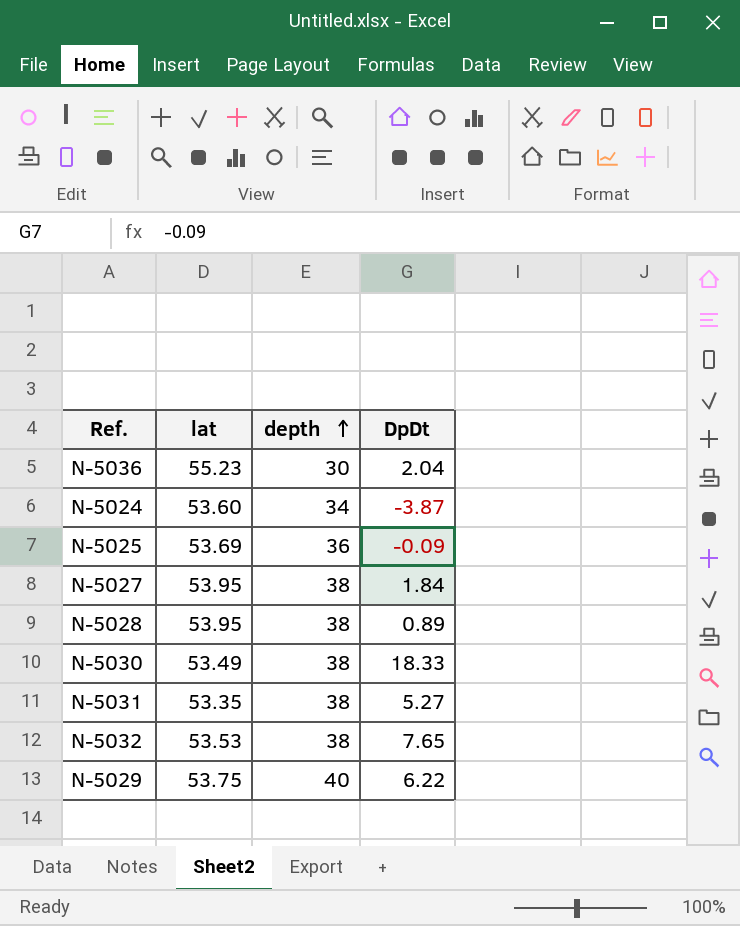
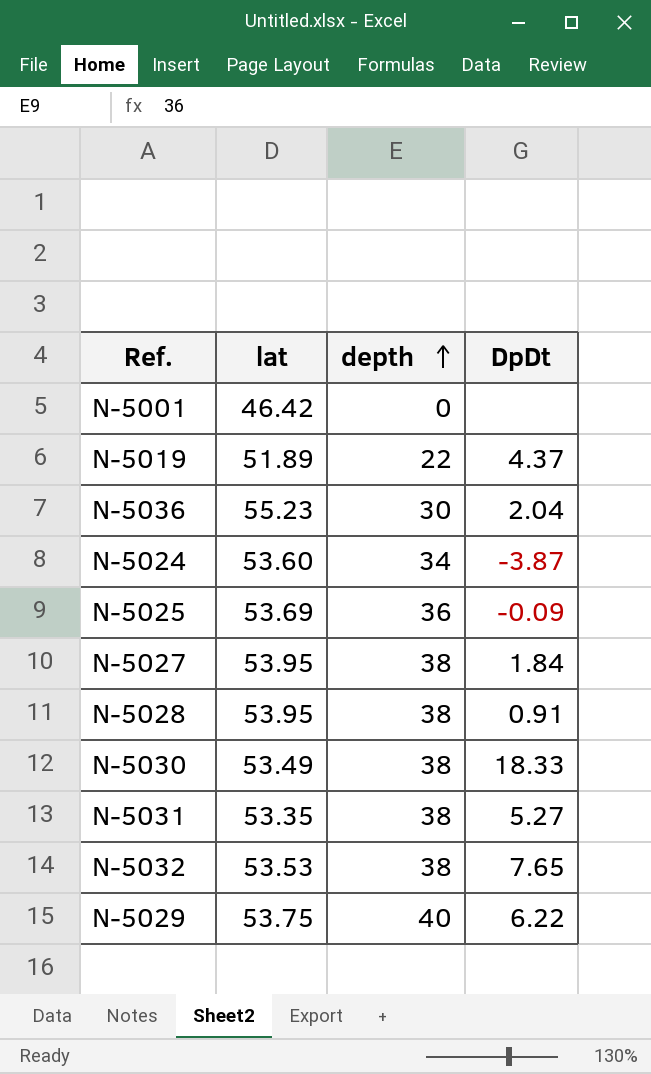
row N-5001: none -> 46.42 | 0 | none
row N-5019: none -> 51.89 | 22 | 4.37
N-5028 | DpDt: 0.89 -> 0.91

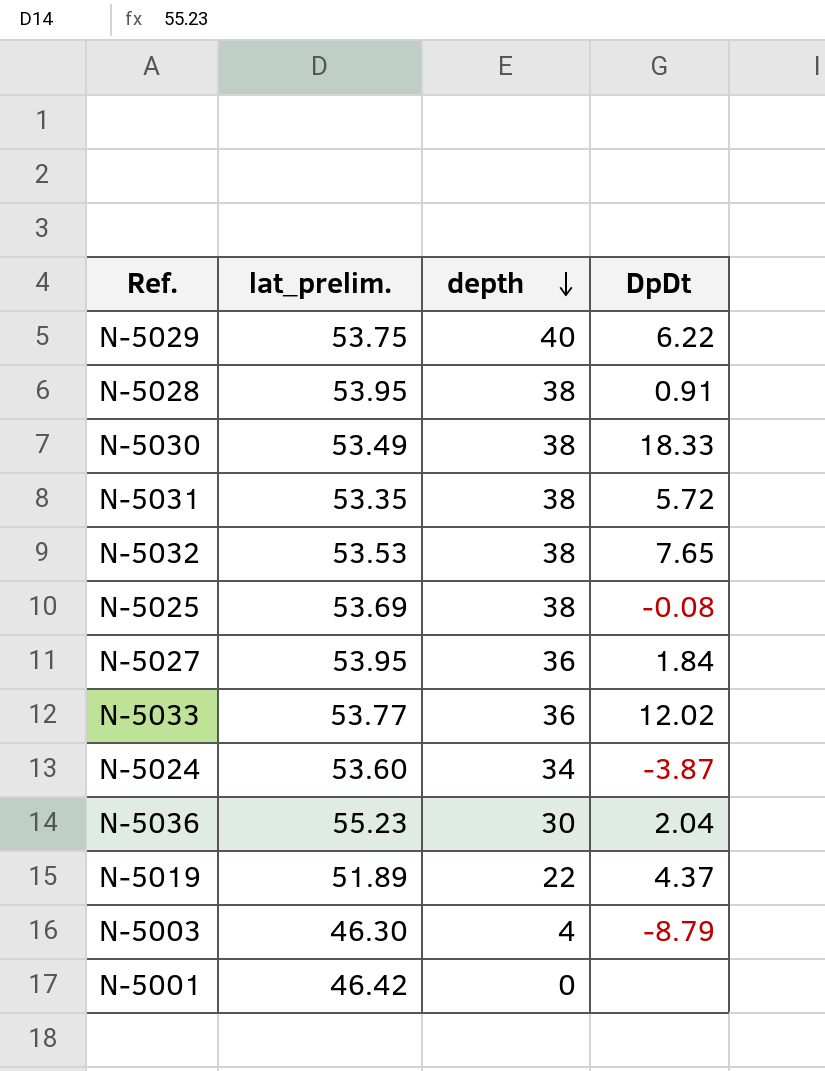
row order: depth ascending -> depth descending
column name: lat -> lat_prelim.
N-5031 | DpDt: 5.27 -> 5.72
N-5025 | depth: 36 -> 38
N-5025 | DpDt: -0.09 -> -0.08
N-5027 | depth: 38 -> 36
row N-5033: none -> 53.77 | 36 | 12.02
row N-5003: none -> 46.30 | 4 | -8.79

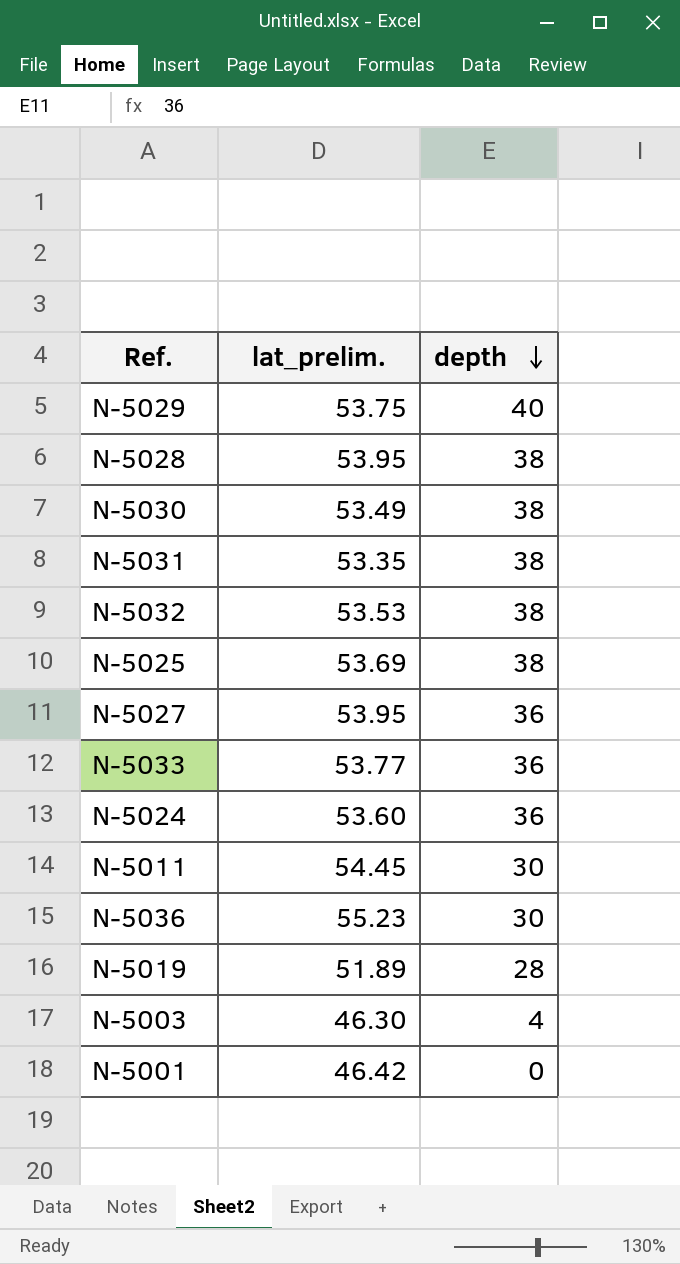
column DpDt | position: 4 -> none
N-5024 | depth: 34 -> 36
row N-5011: none -> 54.45 | 30
N-5019 | depth: 22 -> 28

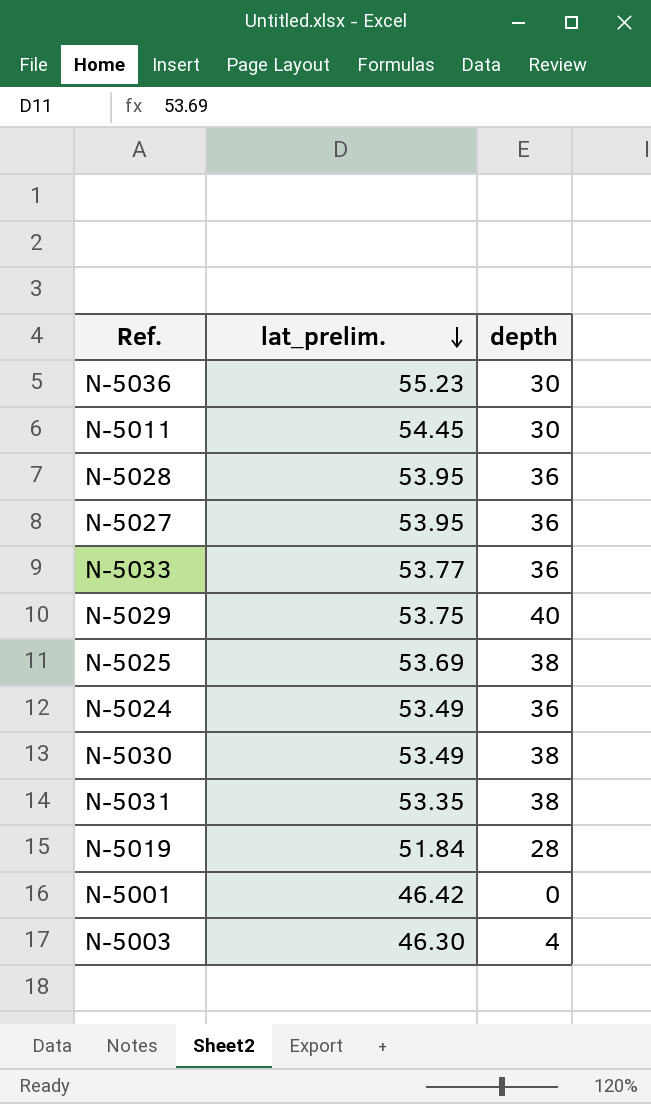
row order: depth descending -> lat_prelim. descending
row N-5032: 53.53 | 38 -> none
N-5028 | depth: 38 -> 36
N-5024 | lat_prelim.: 53.60 -> 53.49
N-5019 | lat_prelim.: 51.89 -> 51.84

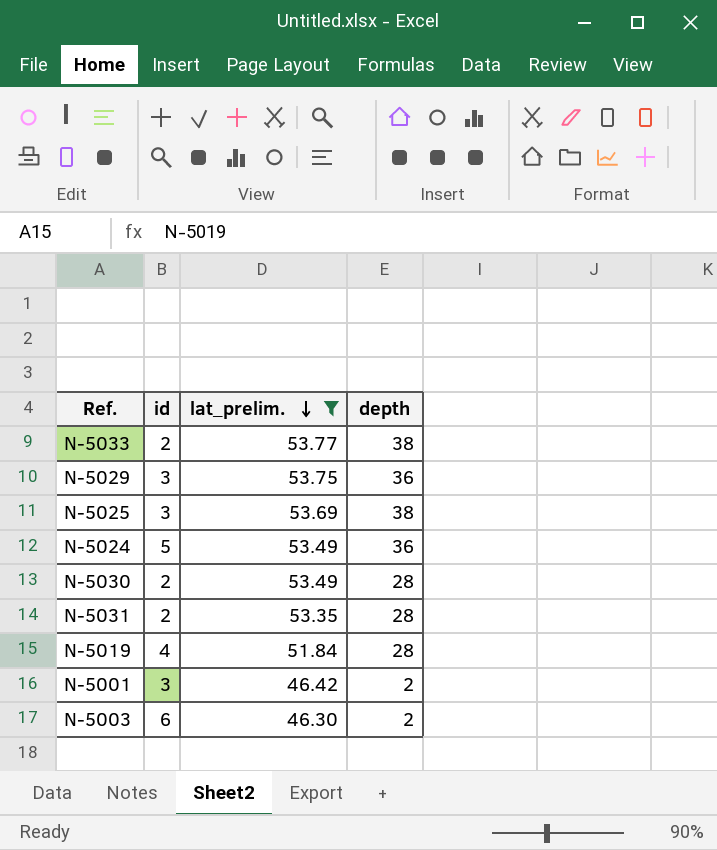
filter: none -> lat_prelim. <= 53.77
column id | position: none -> 2
N-5033 | depth: 36 -> 38
N-5029 | depth: 40 -> 36
N-5030 | depth: 38 -> 28
N-5031 | depth: 38 -> 28
N-5001 | depth: 0 -> 2
N-5003 | depth: 4 -> 2

